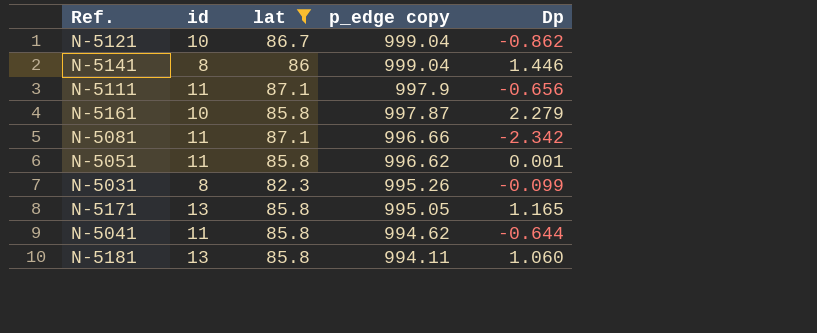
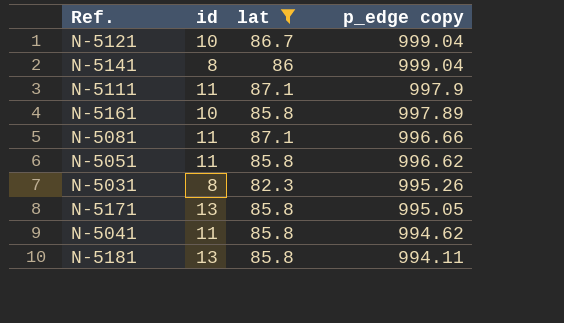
column Dp | position: 5 -> none
N-5161 | p_edge copy: 997.87 -> 997.89

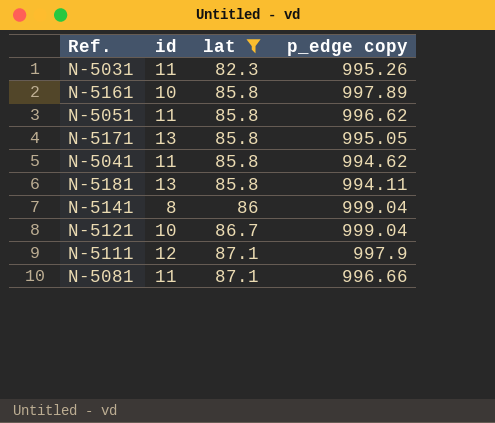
row order: p_edge copy descending -> lat ascending
N-5031 | id: 8 -> 11
N-5111 | id: 11 -> 12

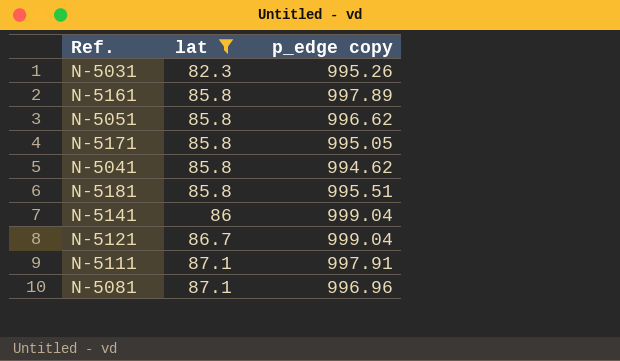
column id | position: 2 -> none
N-5181 | p_edge copy: 994.11 -> 995.51
N-5111 | p_edge copy: 997.9 -> 997.91
N-5081 | p_edge copy: 996.66 -> 996.96

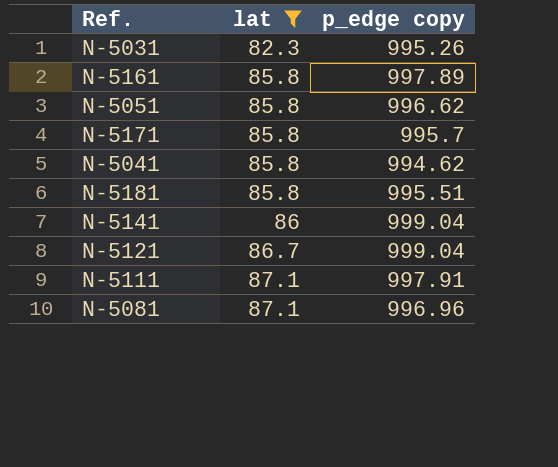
N-5171 | p_edge copy: 995.05 -> 995.7

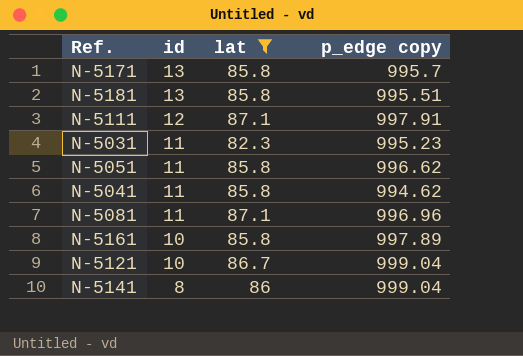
row order: lat ascending -> id descending
column id | position: none -> 2
N-5031 | p_edge copy: 995.26 -> 995.23

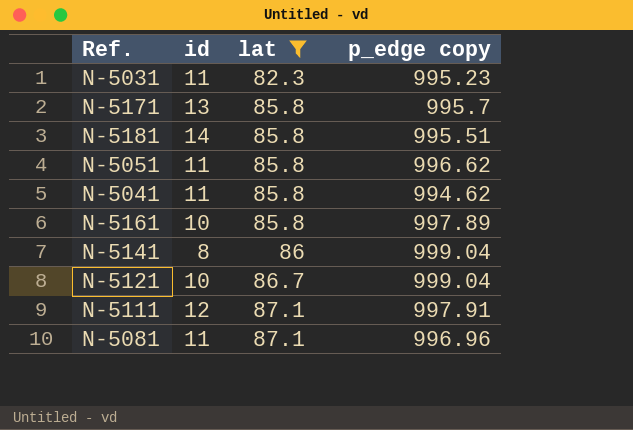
row order: id descending -> lat ascending
N-5181 | id: 13 -> 14

